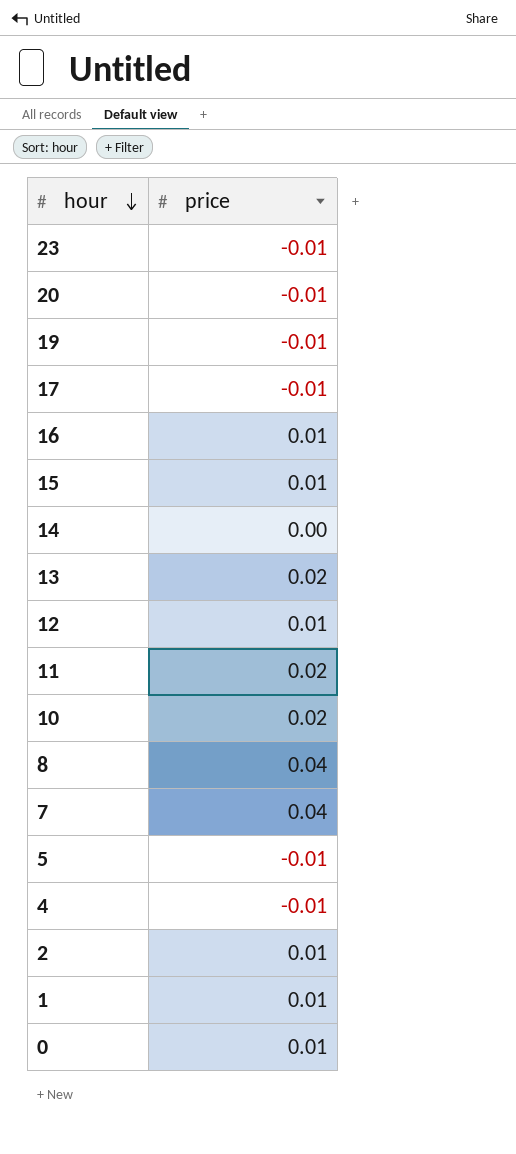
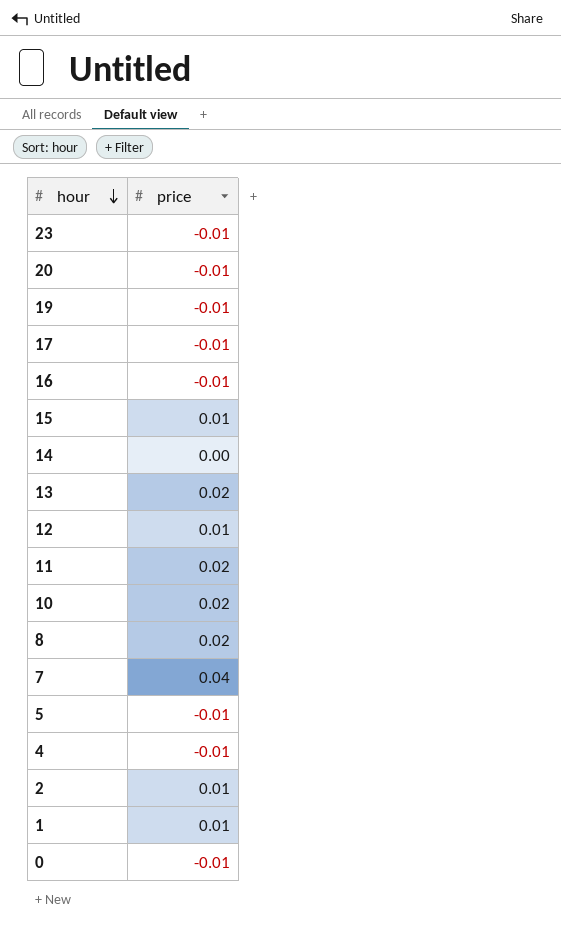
16 | price: 0.01 -> -0.01
8 | price: 0.04 -> 0.02
0 | price: 0.01 -> -0.01

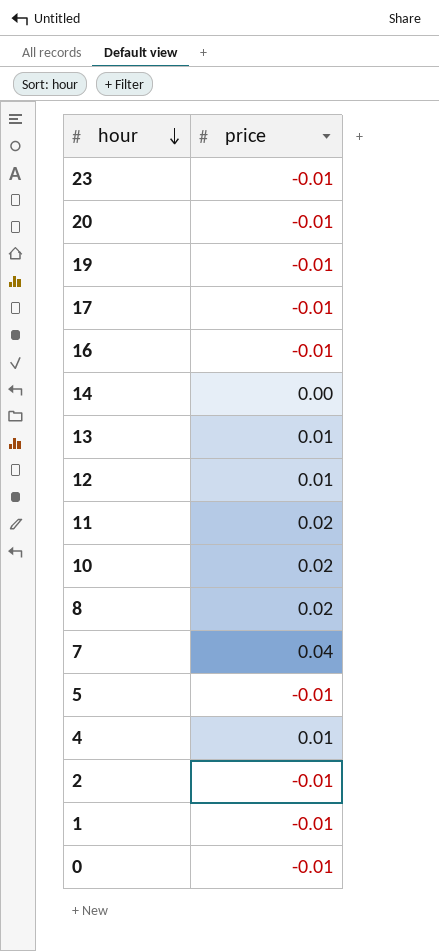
row 15: 0.01 -> none
13 | price: 0.02 -> 0.01
4 | price: -0.01 -> 0.01
2 | price: 0.01 -> -0.01
1 | price: 0.01 -> -0.01

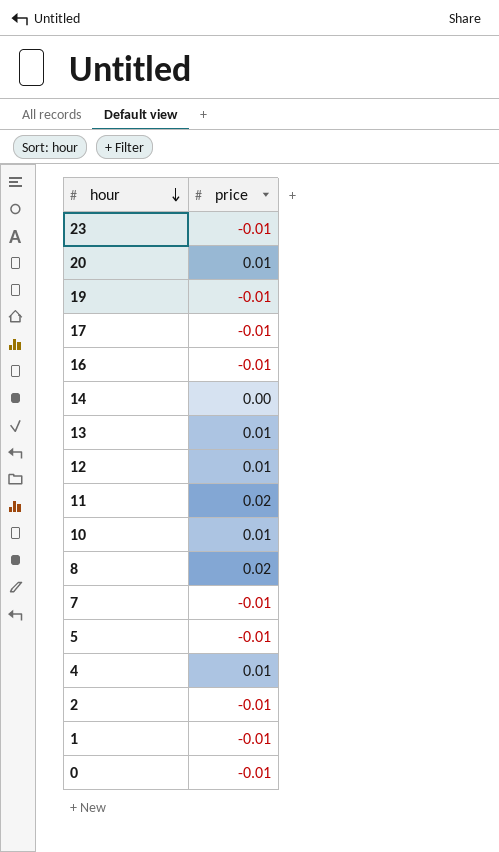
20 | price: -0.01 -> 0.01
10 | price: 0.02 -> 0.01
7 | price: 0.04 -> -0.01

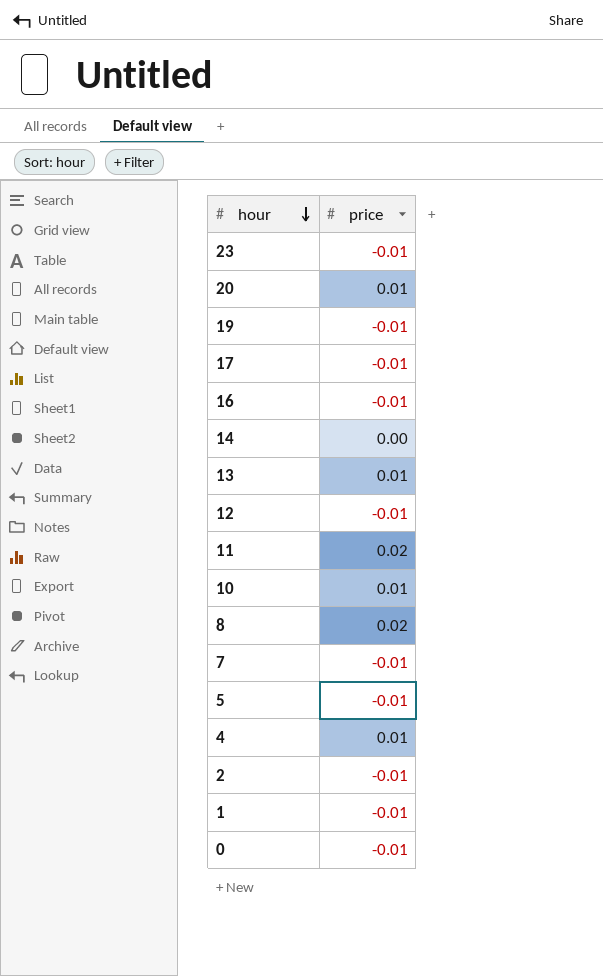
12 | price: 0.01 -> -0.01

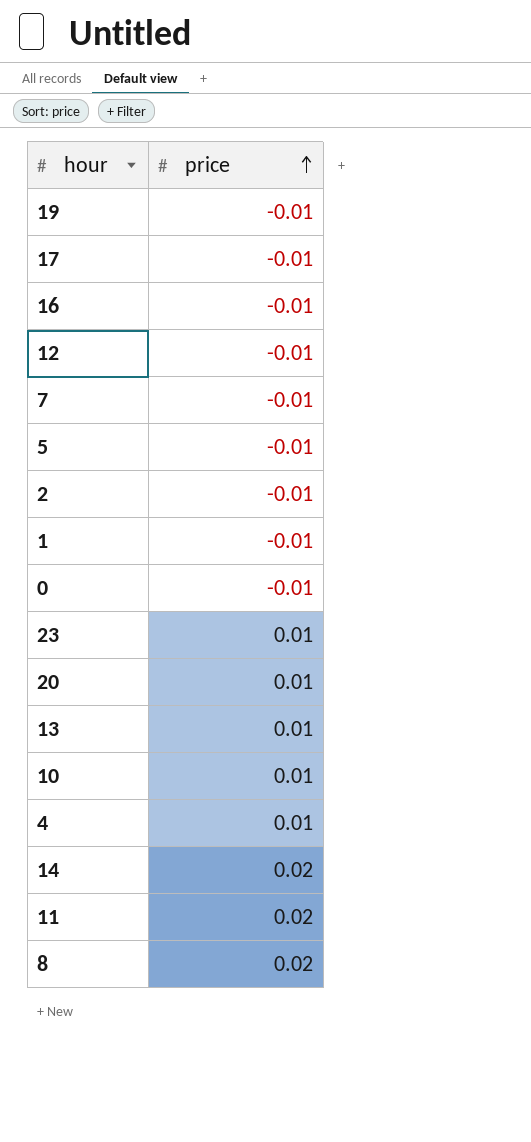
row order: hour descending -> price ascending
23 | price: -0.01 -> 0.01
14 | price: 0.00 -> 0.02

